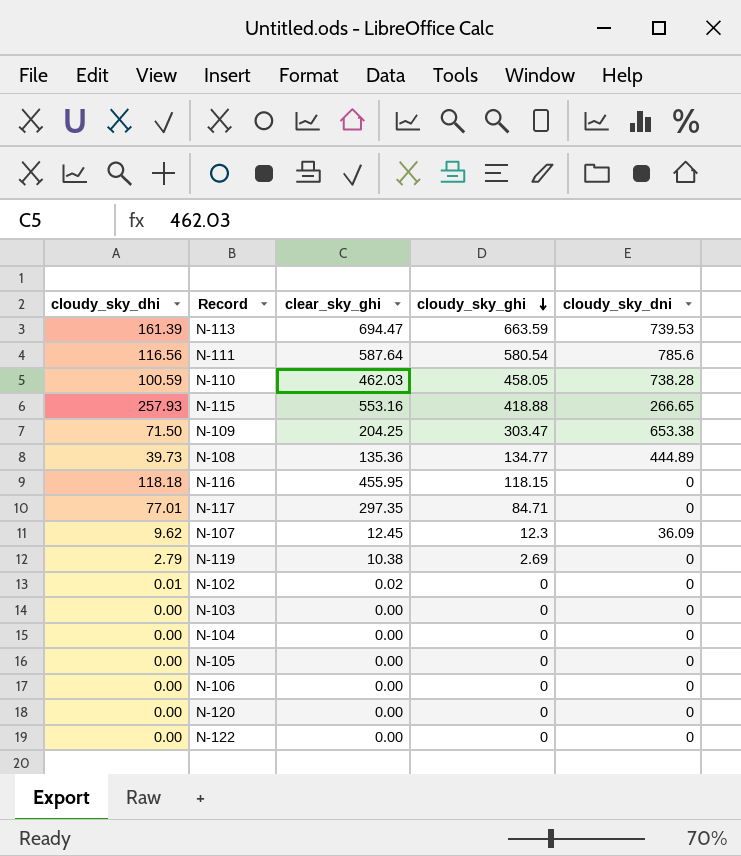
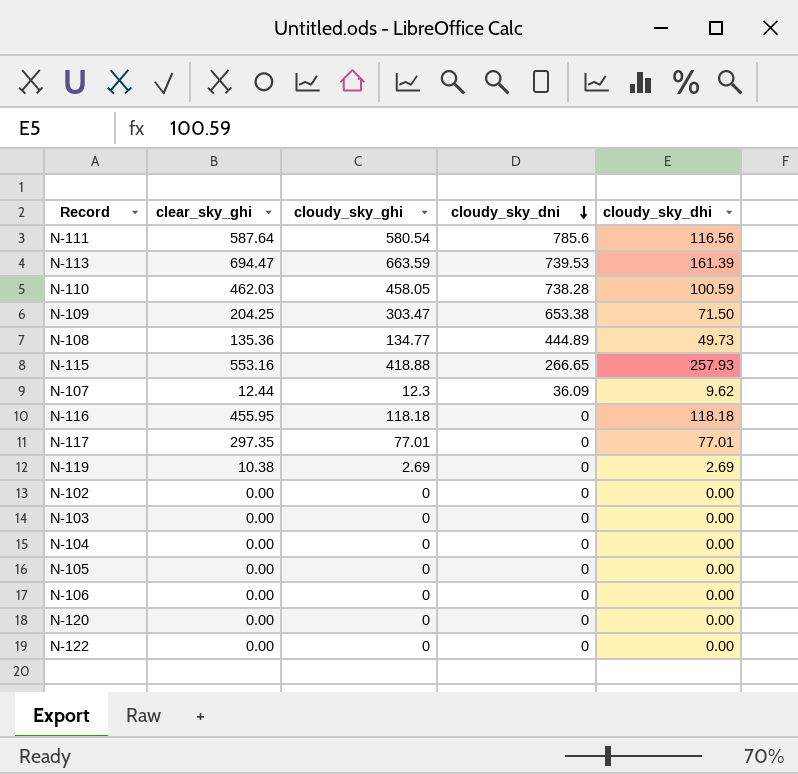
row order: cloudy_sky_ghi descending -> cloudy_sky_dni descending
column cloudy_sky_dhi | position: 1 -> 5
N-108 | cloudy_sky_dhi: 39.73 -> 49.73
N-107 | clear_sky_ghi: 12.45 -> 12.44
N-116 | cloudy_sky_ghi: 118.15 -> 118.18
N-117 | cloudy_sky_ghi: 84.71 -> 77.01
N-119 | cloudy_sky_dhi: 2.79 -> 2.69
N-102 | clear_sky_ghi: 0.02 -> 0.00
N-102 | cloudy_sky_dhi: 0.01 -> 0.00

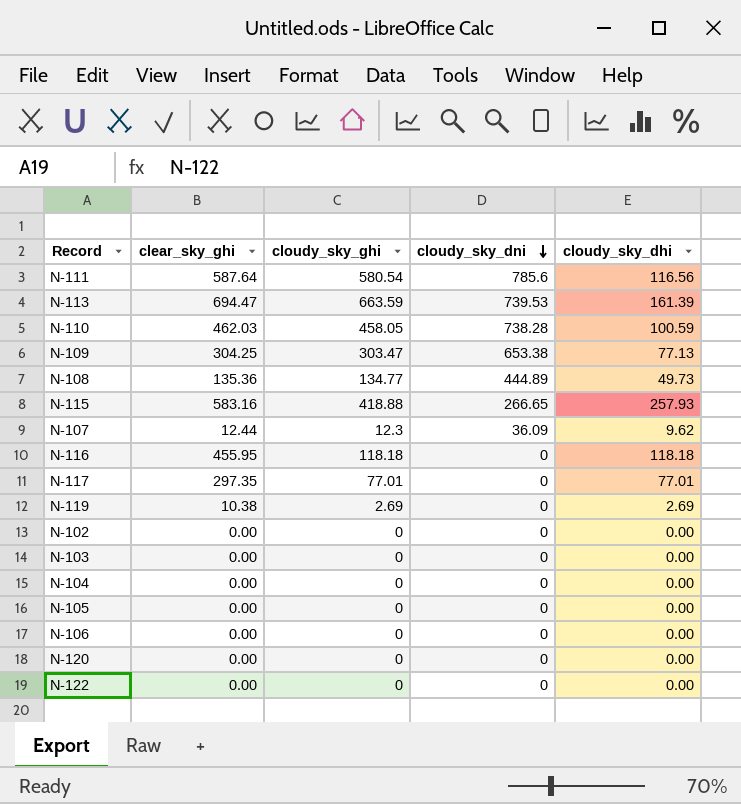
N-109 | clear_sky_ghi: 204.25 -> 304.25
N-109 | cloudy_sky_dhi: 71.50 -> 77.13
N-115 | clear_sky_ghi: 553.16 -> 583.16

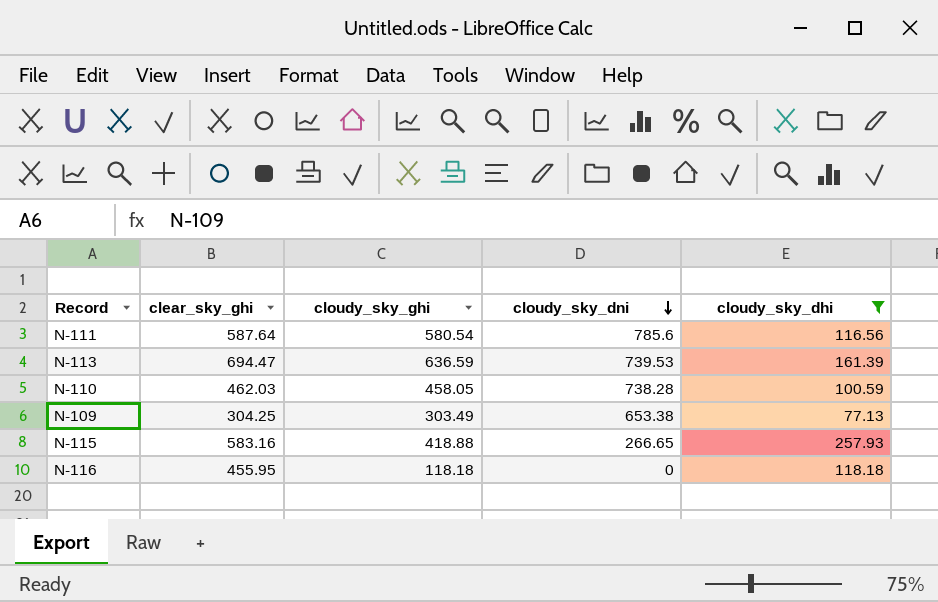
filter: none -> cloudy_sky_dhi >= 77.13
N-113 | cloudy_sky_ghi: 663.59 -> 636.59
N-109 | cloudy_sky_ghi: 303.47 -> 303.49

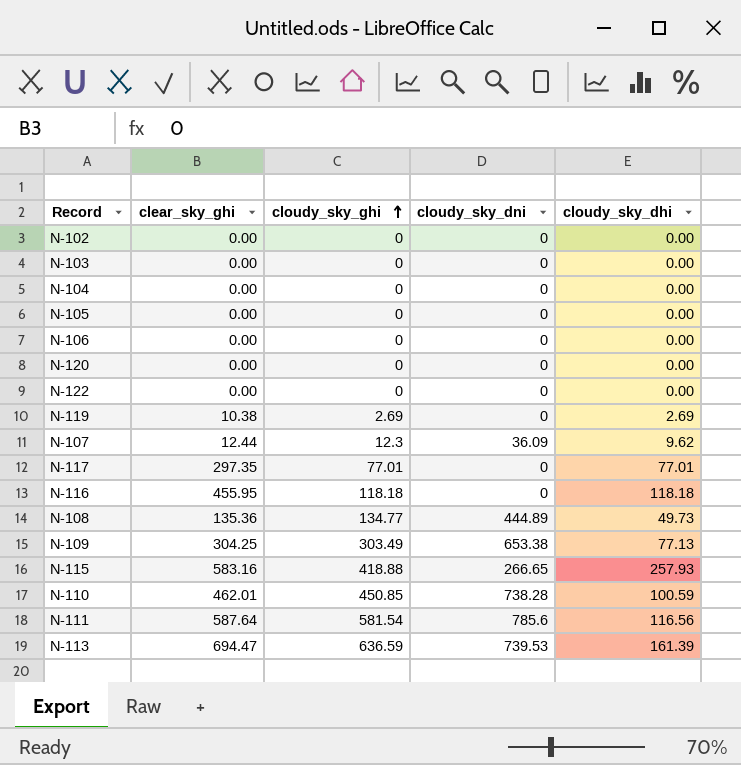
filter: cloudy_sky_dhi >= 77.13 -> none
row order: cloudy_sky_dni descending -> cloudy_sky_ghi ascending
N-110 | clear_sky_ghi: 462.03 -> 462.01
N-110 | cloudy_sky_ghi: 458.05 -> 450.85
N-111 | cloudy_sky_ghi: 580.54 -> 581.54

